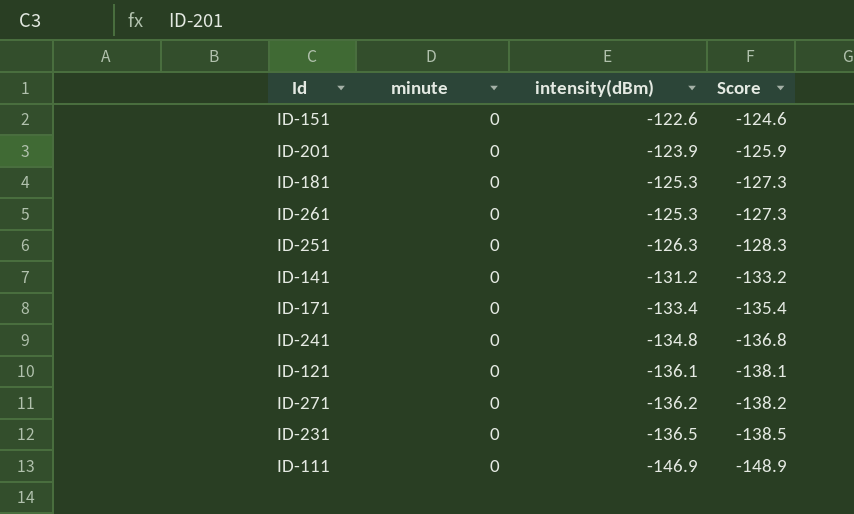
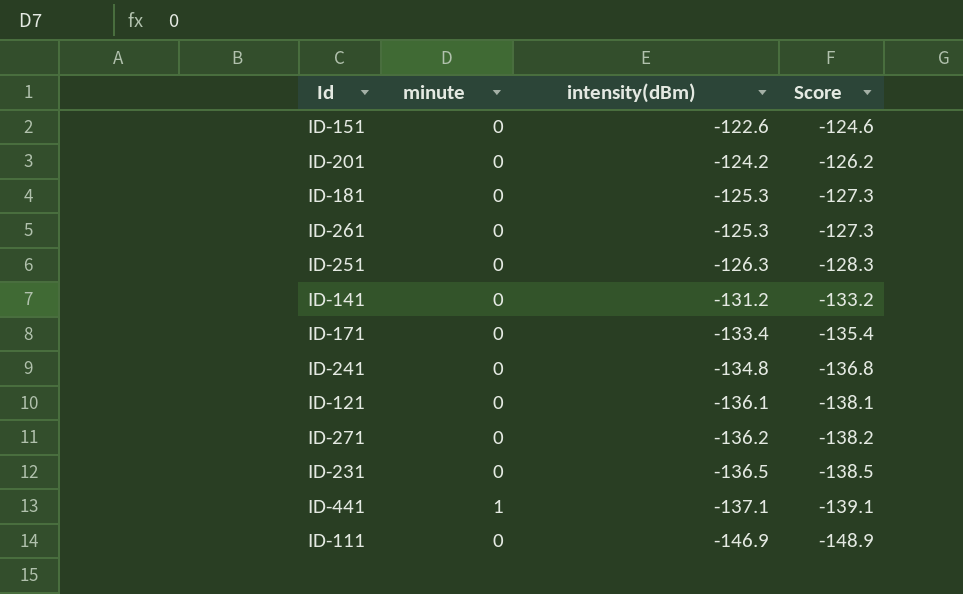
ID-201 | intensity(dBm): -123.9 -> -124.2
ID-201 | Score: -125.9 -> -126.2
row ID-441: none -> 1 | -137.1 | -139.1

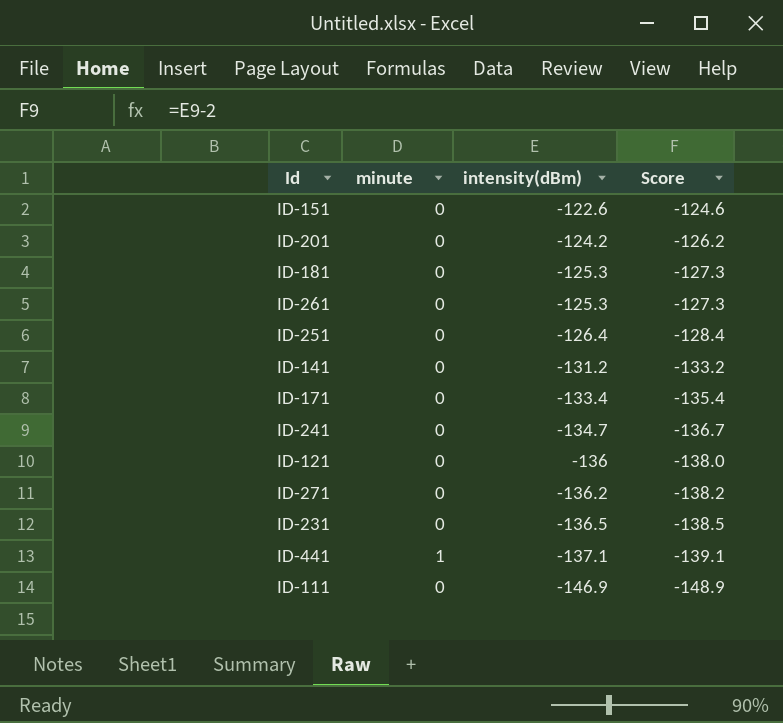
ID-251 | intensity(dBm): -126.3 -> -126.4
ID-251 | Score: -128.3 -> -128.4
ID-241 | intensity(dBm): -134.8 -> -134.7
ID-241 | Score: -136.8 -> -136.7
ID-121 | intensity(dBm): -136.1 -> -136
ID-121 | Score: -138.1 -> -138.0

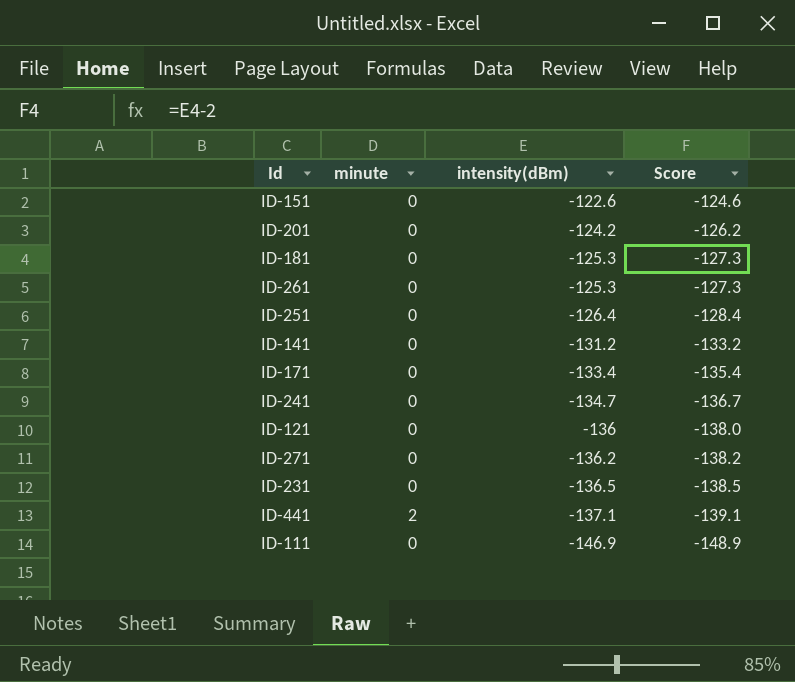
ID-441 | minute: 1 -> 2

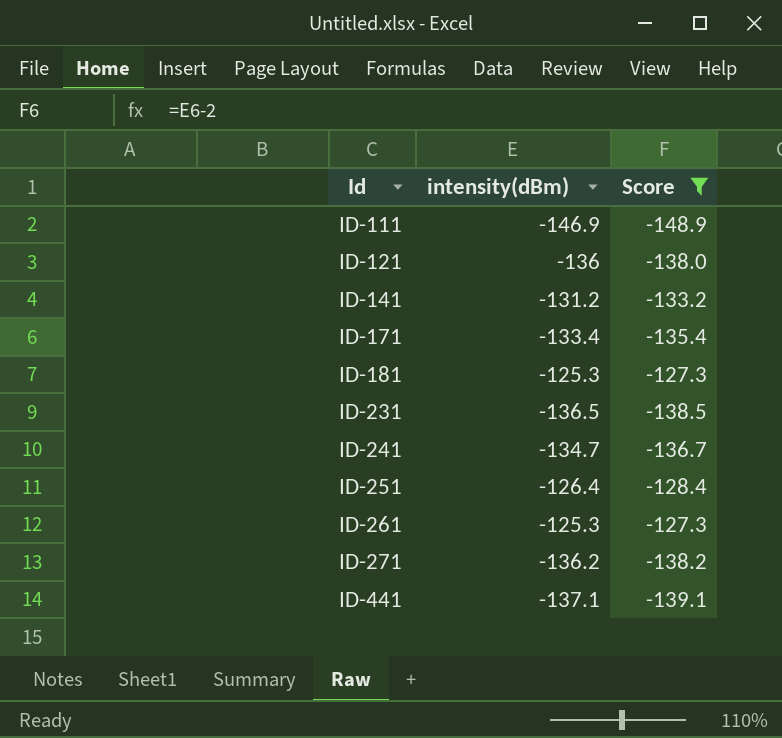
filter: none -> Score <= -127.3
row order: intensity(dBm) descending -> Id ascending
column minute | position: 2 -> none

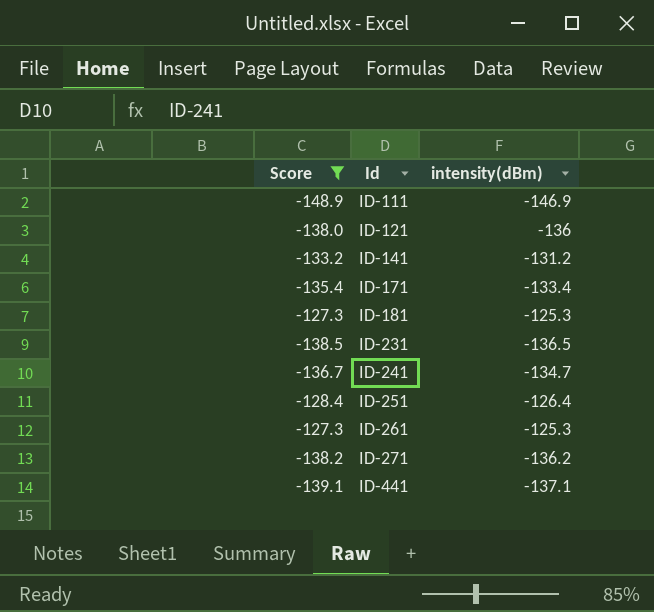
column Score | position: 3 -> 1

